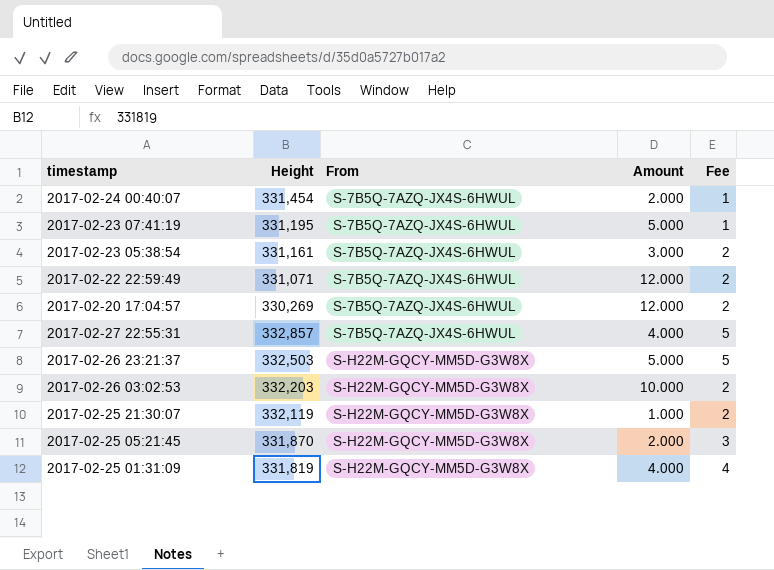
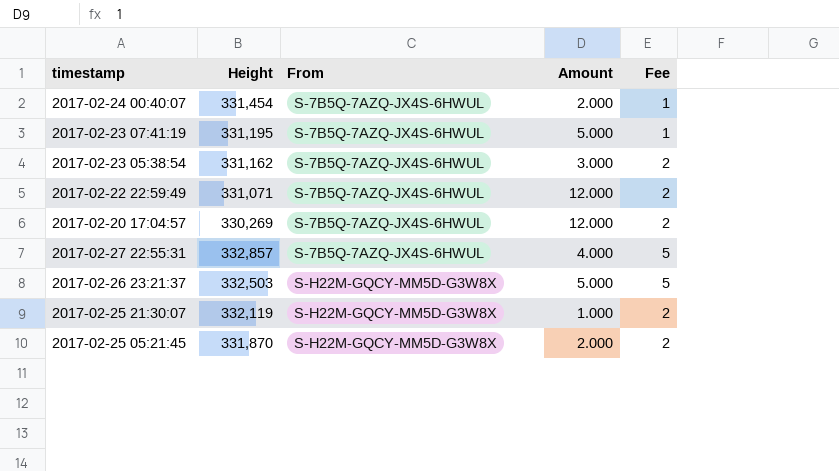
row 2017-02-26 03:02:53: 332,203 | S-H22M-GQCY-MM5D-G3W8X | 10.000 | 2 -> none
row 2017-02-25 01:31:09: 331,819 | S-H22M-GQCY-MM5D-G3W8X | 4.000 | 4 -> none
2017-02-23 05:38:54 | Height: 331,161 -> 331,162
2017-02-25 05:21:45 | Fee: 3 -> 2

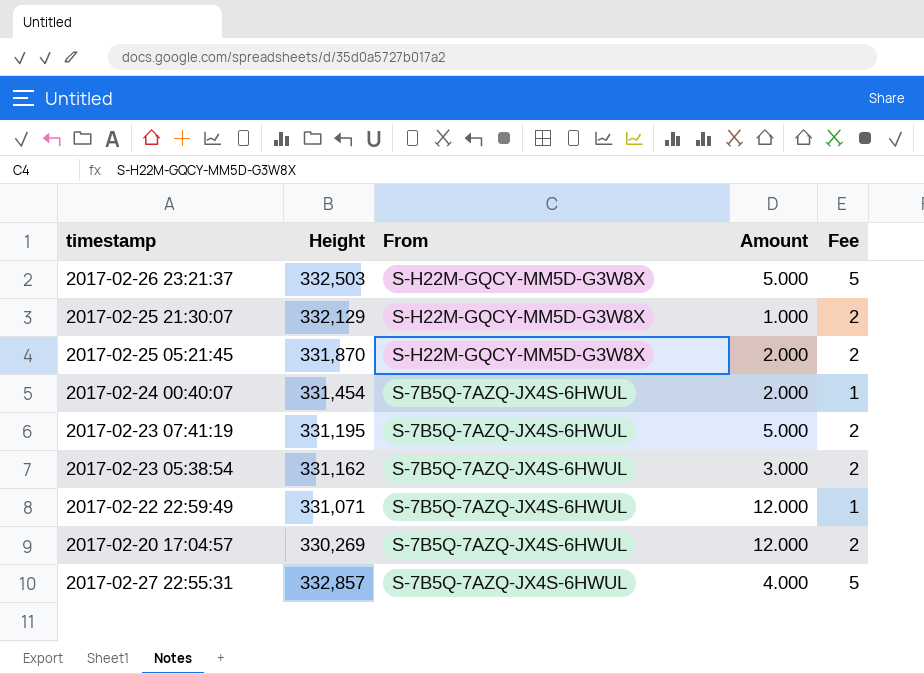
row order: From ascending -> From descending
2017-02-25 21:30:07 | Height: 332,119 -> 332,129
2017-02-23 07:41:19 | Fee: 1 -> 2
2017-02-22 22:59:49 | Fee: 2 -> 1

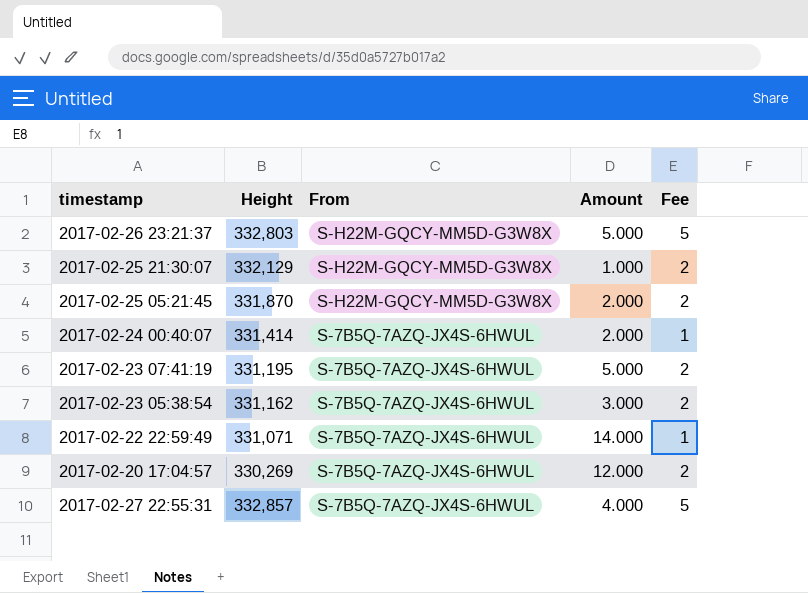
2017-02-26 23:21:37 | Height: 332,503 -> 332,803
2017-02-24 00:40:07 | Height: 331,454 -> 331,414
2017-02-22 22:59:49 | Amount: 12.000 -> 14.000

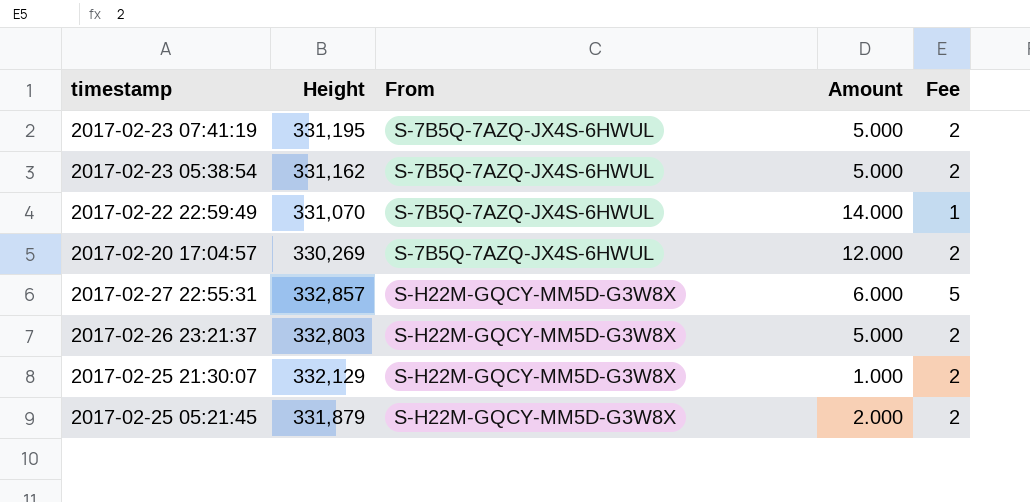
row order: From descending -> From ascending
row 2017-02-24 00:40:07: 331,414 | S-7B5Q-7AZQ-JX4S-6HWUL | 2.000 | 1 -> none
2017-02-23 05:38:54 | Amount: 3.000 -> 5.000
2017-02-22 22:59:49 | Height: 331,071 -> 331,070
2017-02-27 22:55:31 | From: S-7B5Q-7AZQ-JX4S-6HWUL -> S-H22M-GQCY-MM5D-G3W8X
2017-02-27 22:55:31 | Amount: 4.000 -> 6.000
2017-02-26 23:21:37 | Fee: 5 -> 2
2017-02-25 05:21:45 | Height: 331,870 -> 331,879

